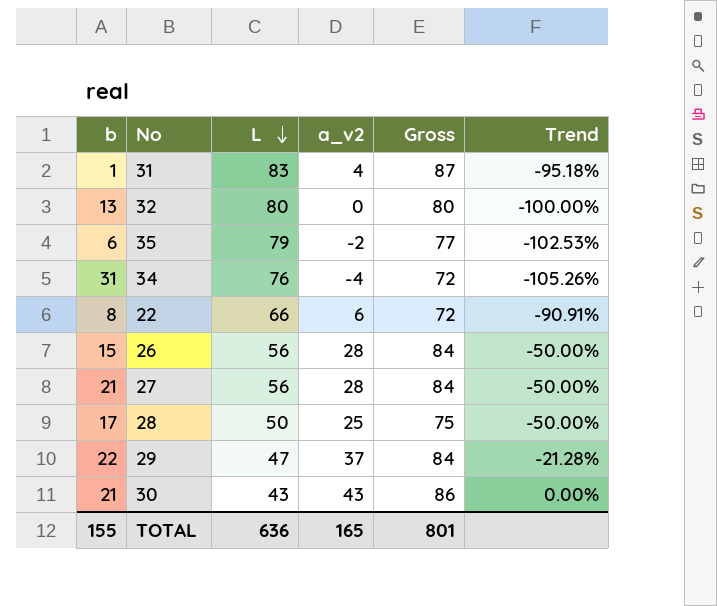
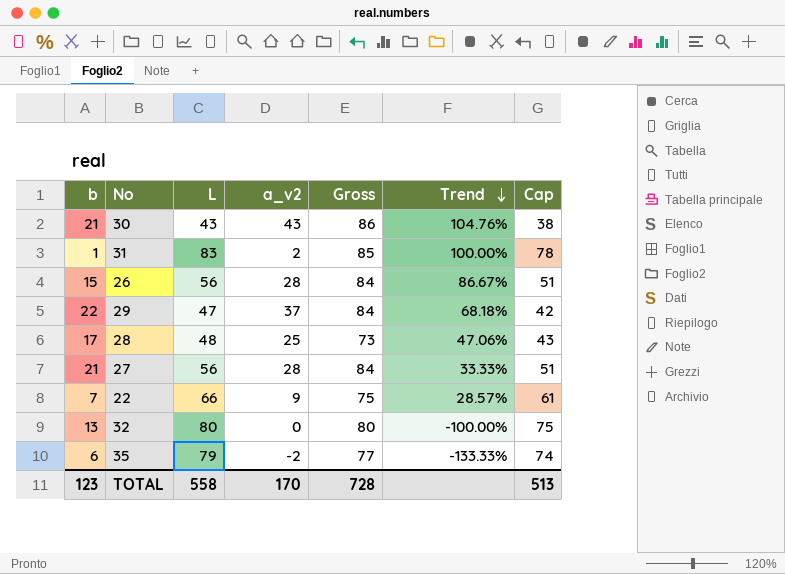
row order: L descending -> Trend descending
column Trend | formula: ([a_v2] - [L]) / [L] -> ([a_v2] - [b]) / [b]
column Cap | formula: none -> [L] - 5
row 34: 31 | 76 | -4 | 72 | -105.26% -> none
31 | a_v2: 4 -> 2
31 | Gross: 87 -> 85
28 | L: 50 -> 48
28 | Gross: 75 -> 73
22 | b: 8 -> 7
22 | a_v2: 6 -> 9
22 | Gross: 72 -> 75
TOTAL | b: 155 -> 123
TOTAL | L: 636 -> 558
TOTAL | a_v2: 165 -> 170
TOTAL | Gross: 801 -> 728

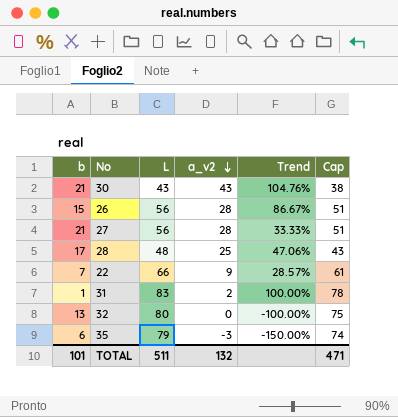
row order: Trend descending -> a_v2 descending
column Gross | formula: [L] + [a_v2] -> none
row 29: 22 | 47 | 37 | 84 | 68.18% | 42 -> none
35 | a_v2: -2 -> -3
35 | Trend: -133.33% -> -150.00%
TOTAL | b: 123 -> 101
TOTAL | L: 558 -> 511
TOTAL | a_v2: 170 -> 132
TOTAL | Cap: 513 -> 471

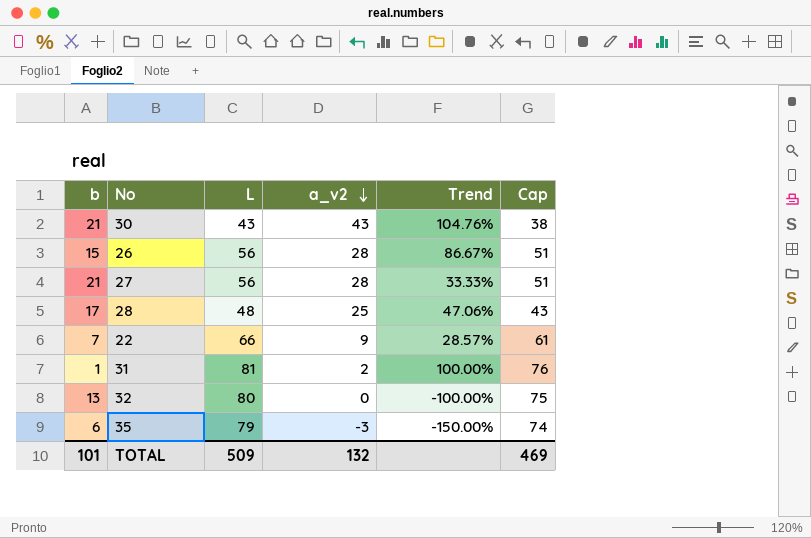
31 | L: 83 -> 81
31 | Cap: 78 -> 76
TOTAL | L: 511 -> 509
TOTAL | Cap: 471 -> 469

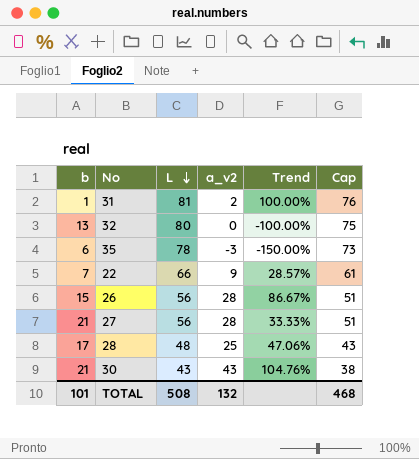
row order: a_v2 descending -> L descending
35 | L: 79 -> 78
35 | Cap: 74 -> 73
TOTAL | L: 509 -> 508
TOTAL | Cap: 469 -> 468

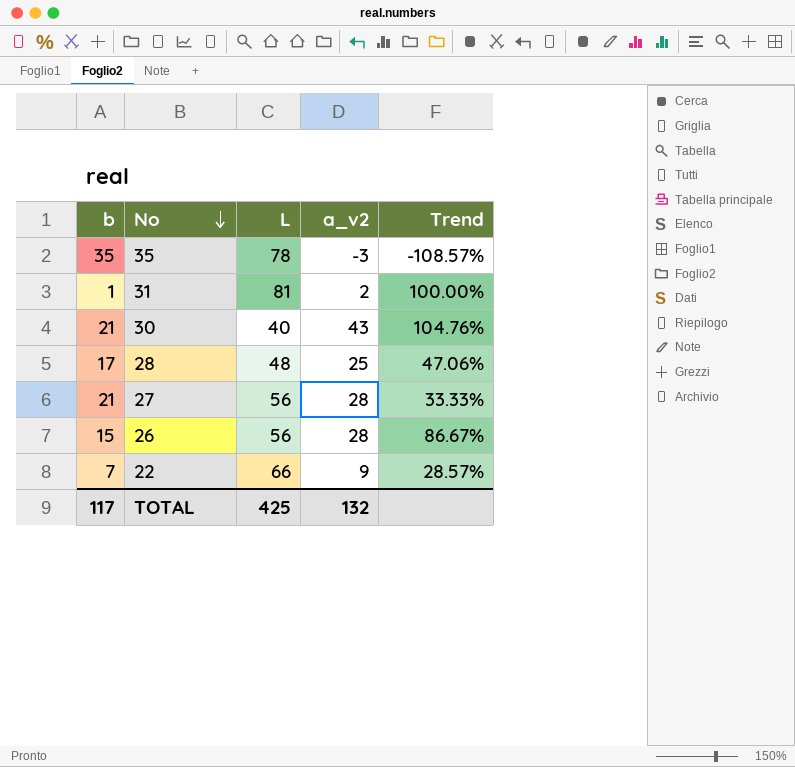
row order: L descending -> No descending
column Cap | formula: [L] - 5 -> none
row 32: 13 | 80 | 0 | -100.00% | 75 -> none
35 | b: 6 -> 35
35 | Trend: -150.00% -> -108.57%
30 | L: 43 -> 40
TOTAL | b: 101 -> 117
TOTAL | L: 508 -> 425

